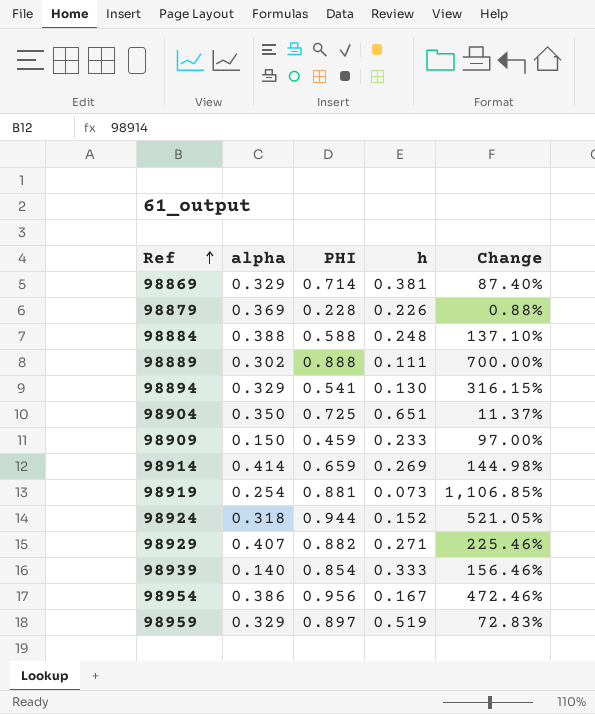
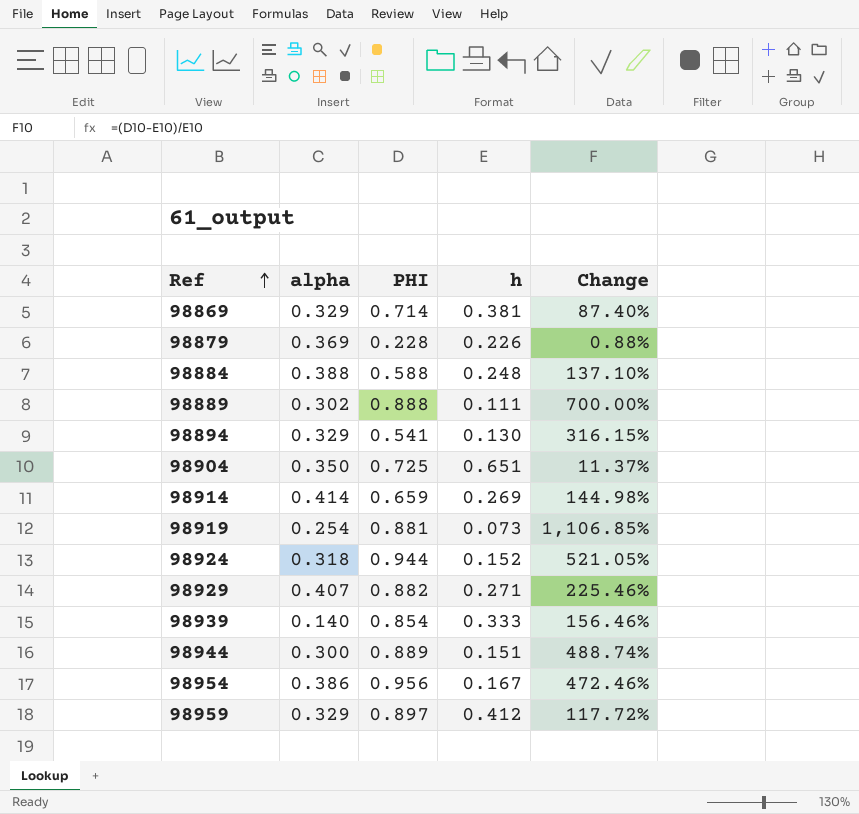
row 98909: 0.150 | 0.459 | 0.233 | 97.00% -> none
row 98944: none -> 0.300 | 0.889 | 0.151 | 488.74%
98959 | h: 0.519 -> 0.412
98959 | Change: 72.83% -> 117.72%

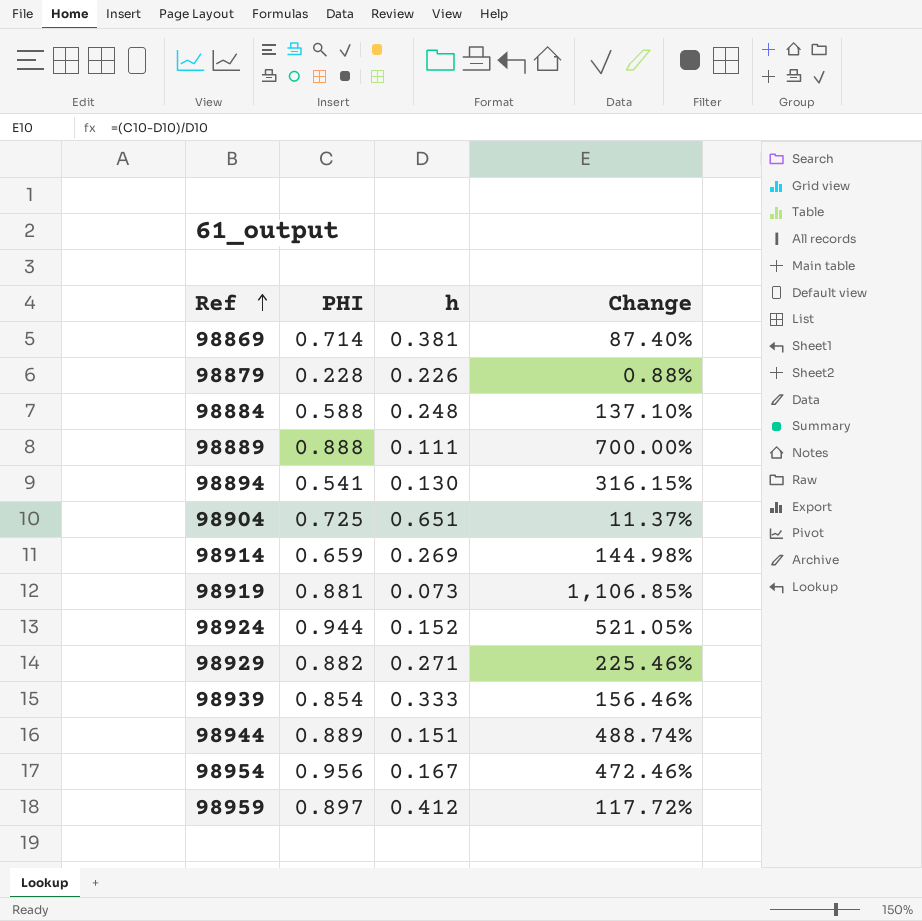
column alpha | position: 2 -> none

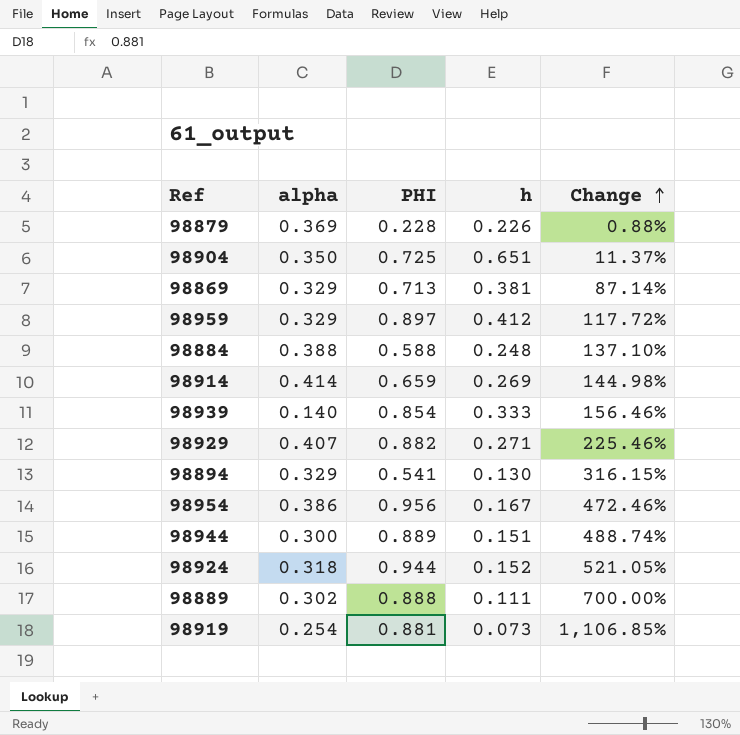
row order: Ref ascending -> Change ascending
column alpha | position: none -> 2
98869 | PHI: 0.714 -> 0.713
98869 | Change: 87.40% -> 87.14%

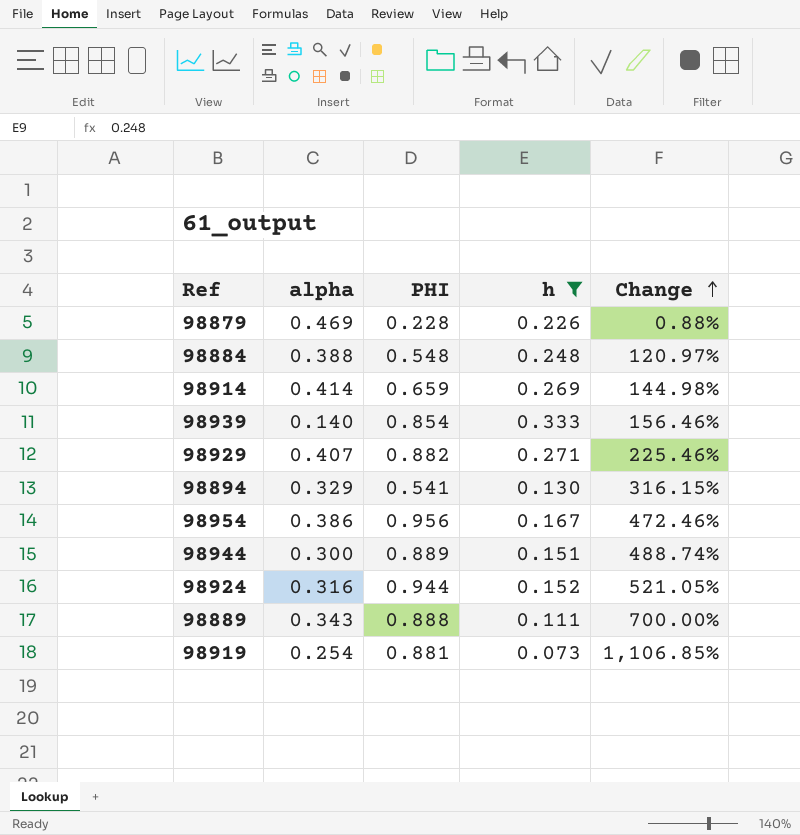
filter: none -> h <= 0.333
98879 | alpha: 0.369 -> 0.469
98884 | PHI: 0.588 -> 0.548
98884 | Change: 137.10% -> 120.97%
98924 | alpha: 0.318 -> 0.316
98889 | alpha: 0.302 -> 0.343

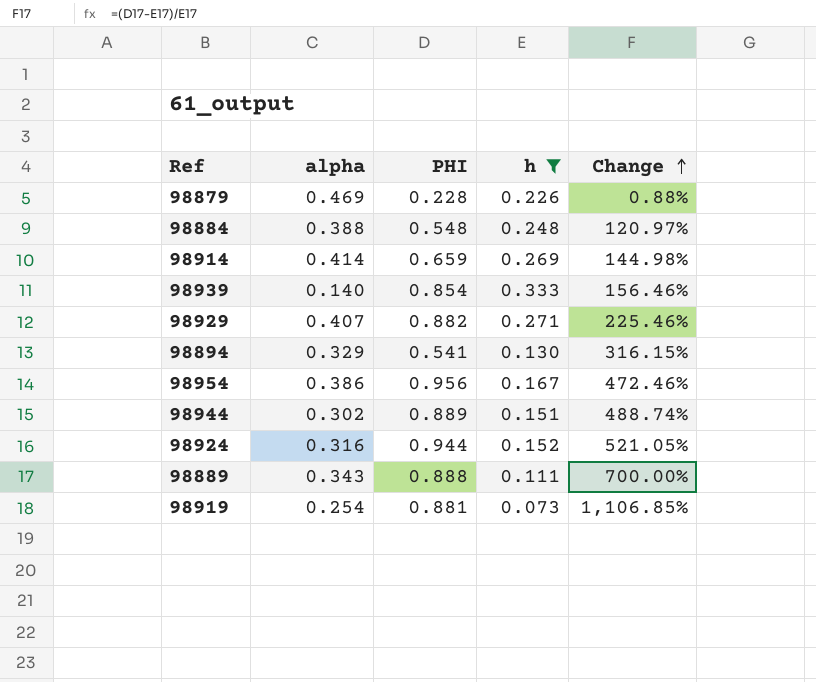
98944 | alpha: 0.300 -> 0.302

